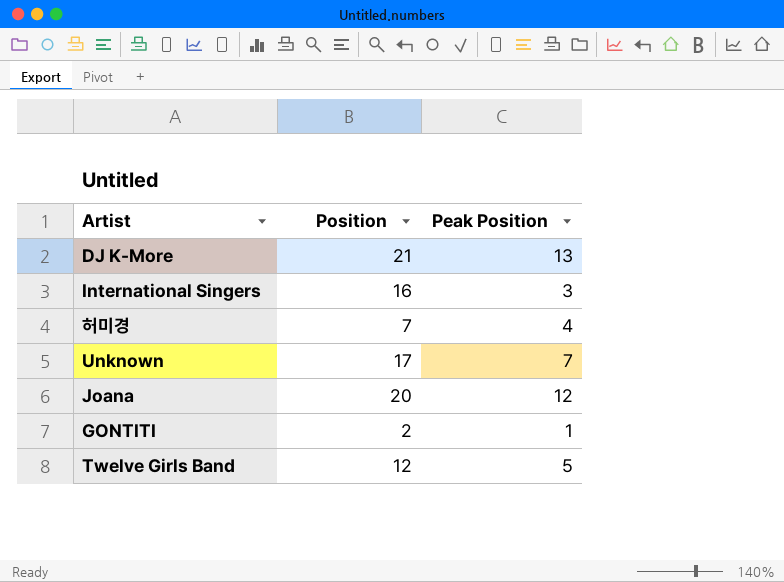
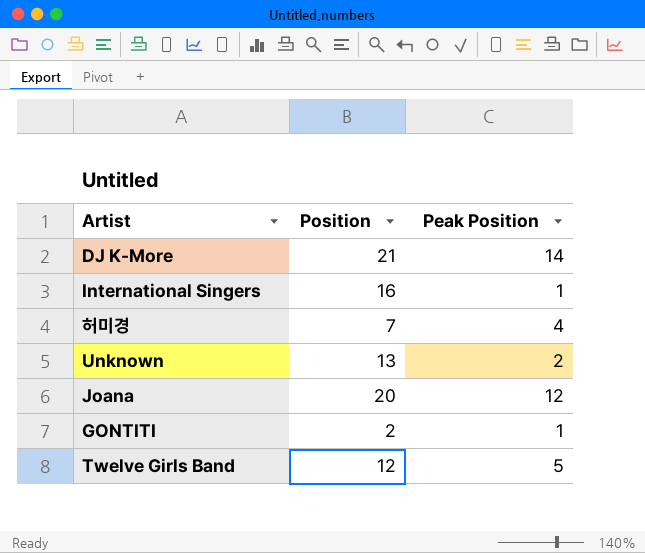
DJ K-More | Peak Position: 13 -> 14
International Singers | Peak Position: 3 -> 1
Unknown | Position: 17 -> 13
Unknown | Peak Position: 7 -> 2

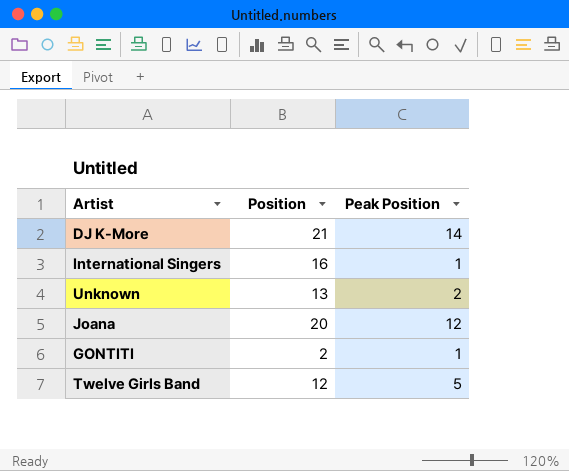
row 허미경: 7 | 4 -> none

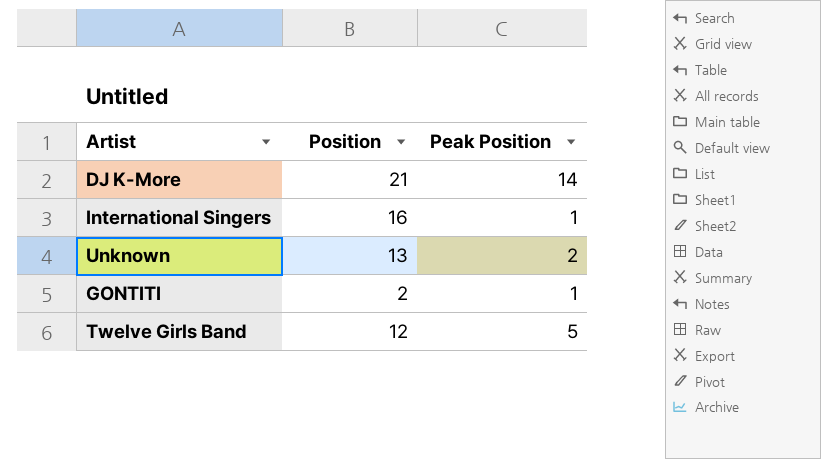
row Joana: 20 | 12 -> none

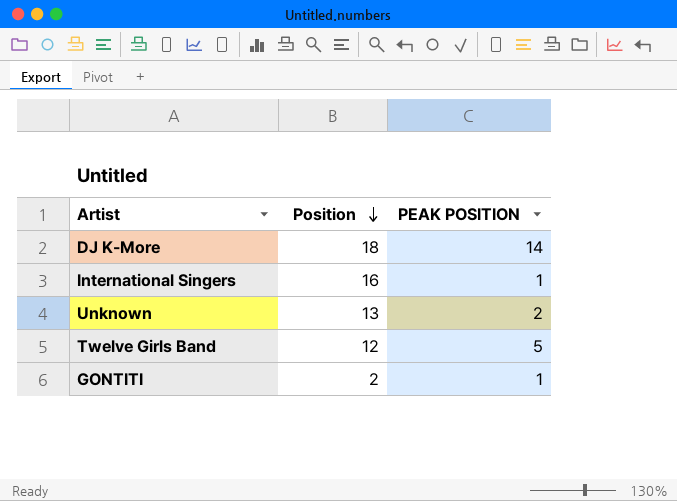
row order: none -> Position descending
column name: Peak Position -> PEAK POSITION
DJ K-More | Position: 21 -> 18

